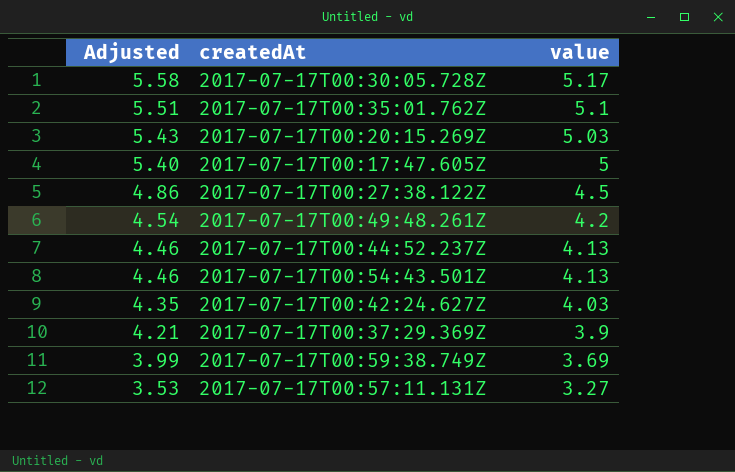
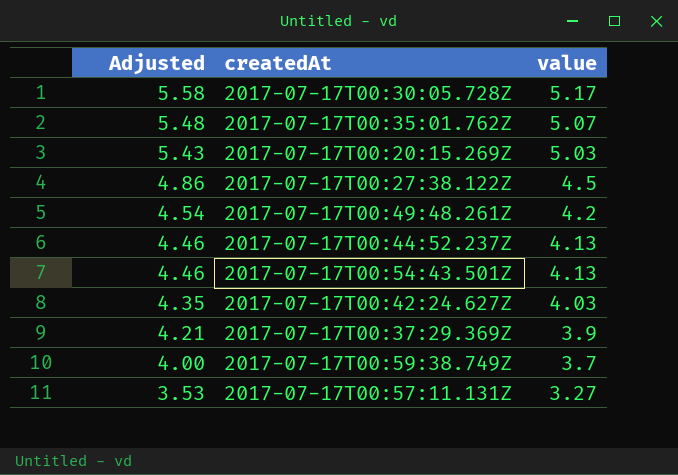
row 2017-07-17T00:17:47.605Z: 5.40 | 5 -> none
2017-07-17T00:35:01.762Z | Adjusted: 5.51 -> 5.48
2017-07-17T00:35:01.762Z | value: 5.1 -> 5.07
2017-07-17T00:59:38.749Z | Adjusted: 3.99 -> 4.00
2017-07-17T00:59:38.749Z | value: 3.69 -> 3.7

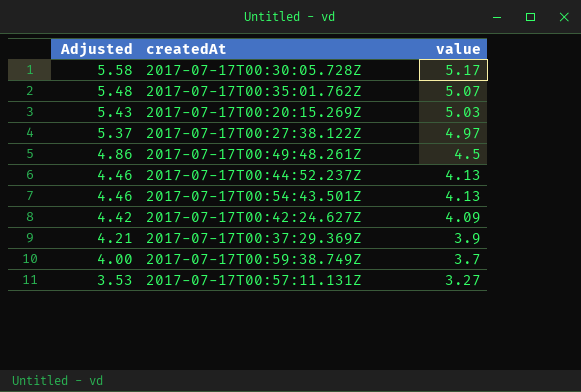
2017-07-17T00:27:38.122Z | Adjusted: 4.86 -> 5.37
2017-07-17T00:27:38.122Z | value: 4.5 -> 4.97
2017-07-17T00:49:48.261Z | Adjusted: 4.54 -> 4.86
2017-07-17T00:49:48.261Z | value: 4.2 -> 4.5
2017-07-17T00:42:24.627Z | Adjusted: 4.35 -> 4.42
2017-07-17T00:42:24.627Z | value: 4.03 -> 4.09

